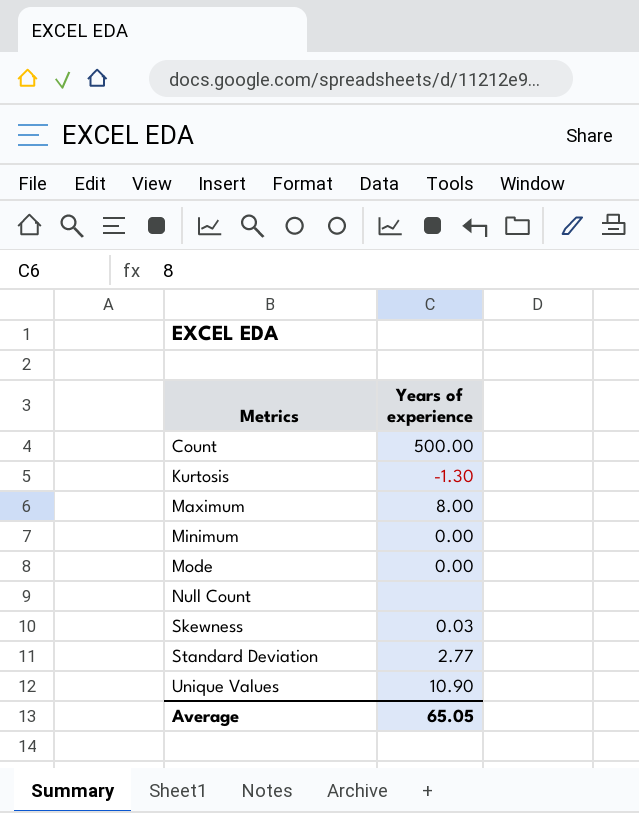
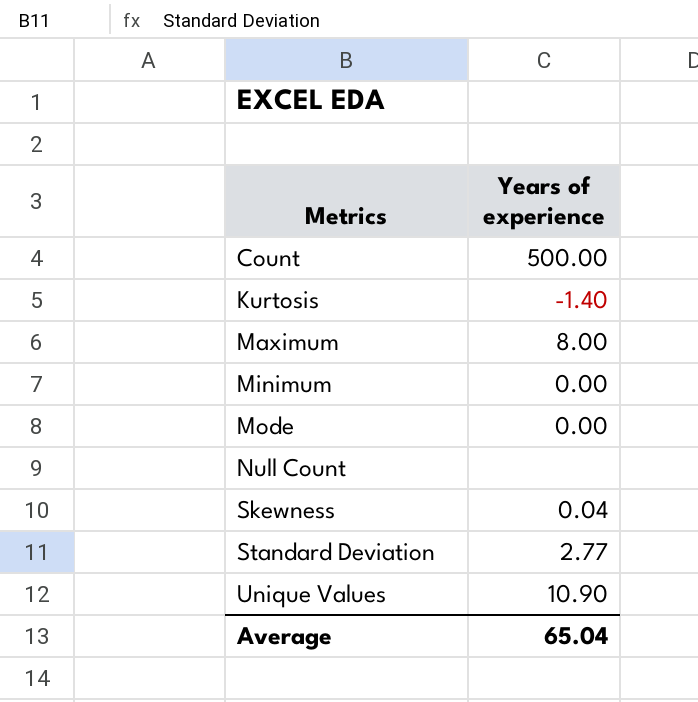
Kurtosis | Years of experience: -1.30 -> -1.40
Skewness | Years of experience: 0.03 -> 0.04
Average | Years of experience: 65.05 -> 65.04

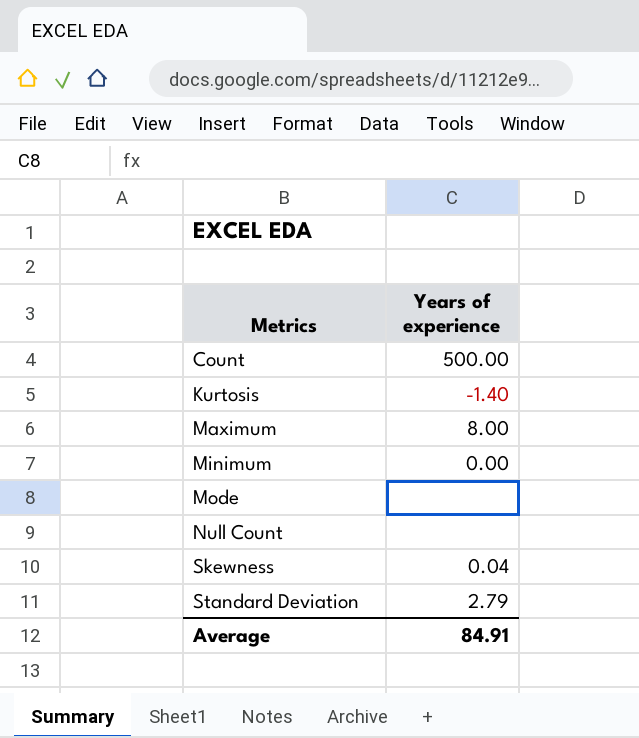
row Unique Values: 10.90 -> none
Mode | Years of experience: 0.00 -> none
Standard Deviation | Years of experience: 2.77 -> 2.79
Average | Years of experience: 65.04 -> 84.91

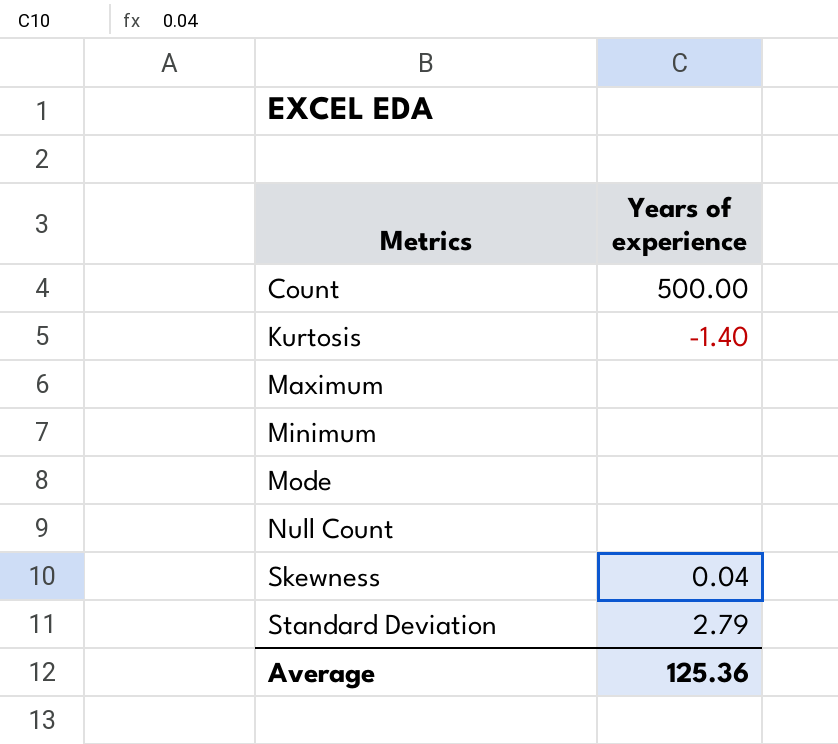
Maximum | Years of experience: 8.00 -> none
Minimum | Years of experience: 0.00 -> none
Average | Years of experience: 84.91 -> 125.36

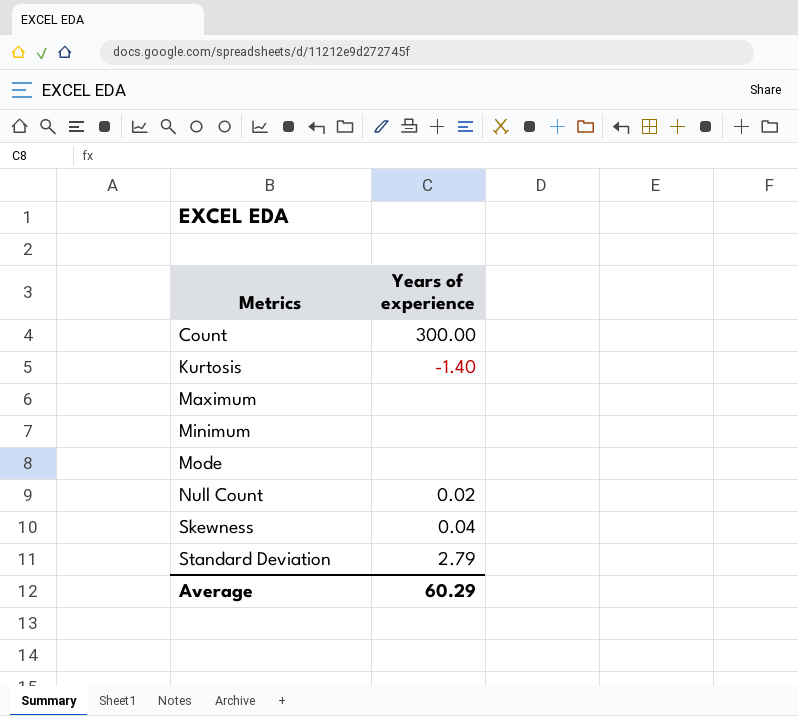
Count | Years of experience: 500.00 -> 300.00
Null Count | Years of experience: none -> 0.02
Average | Years of experience: 125.36 -> 60.29

